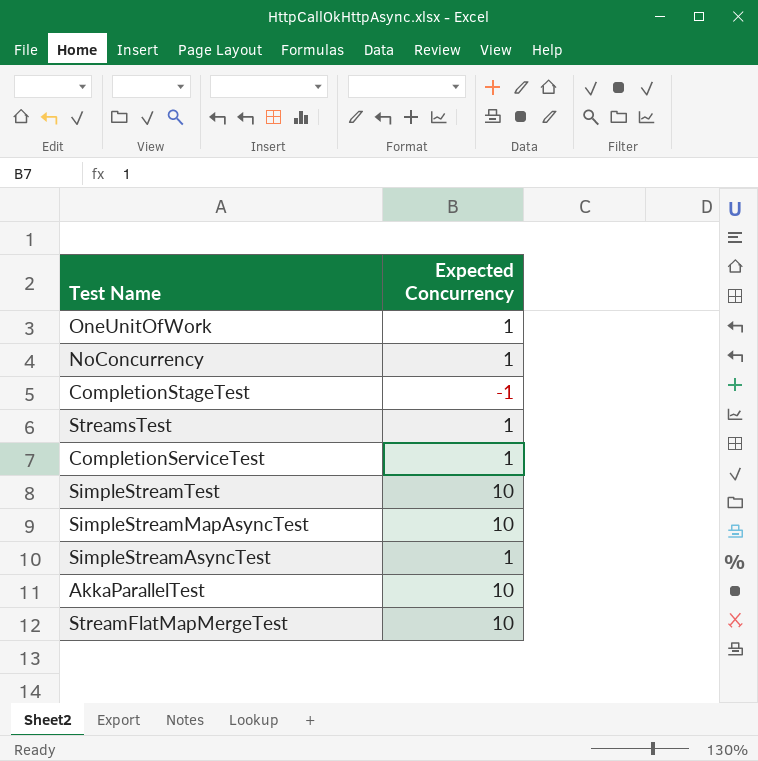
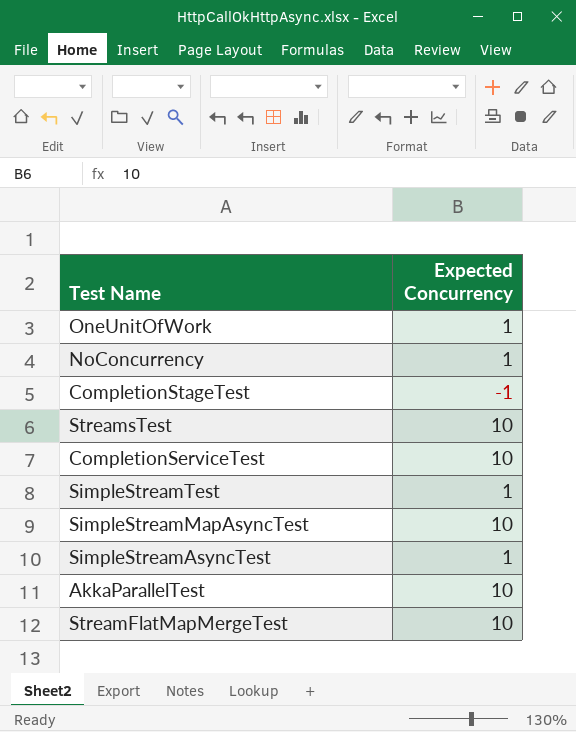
StreamsTest | Expected Concurrency: 1 -> 10
CompletionServiceTest | Expected Concurrency: 1 -> 10
SimpleStreamTest | Expected Concurrency: 10 -> 1

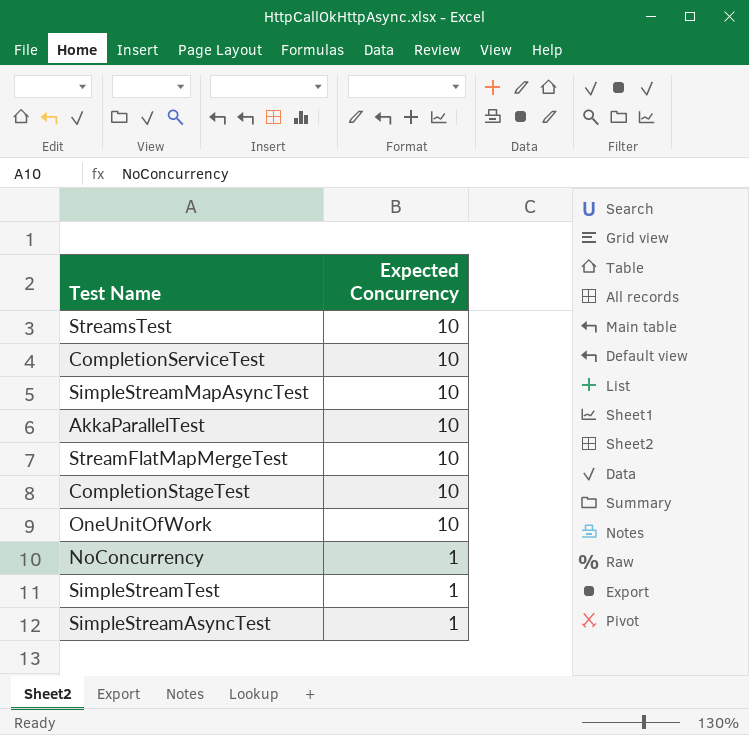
row order: none -> Expected Concurrency descending
CompletionStageTest | Expected Concurrency: -1 -> 10
OneUnitOfWork | Expected Concurrency: 1 -> 10

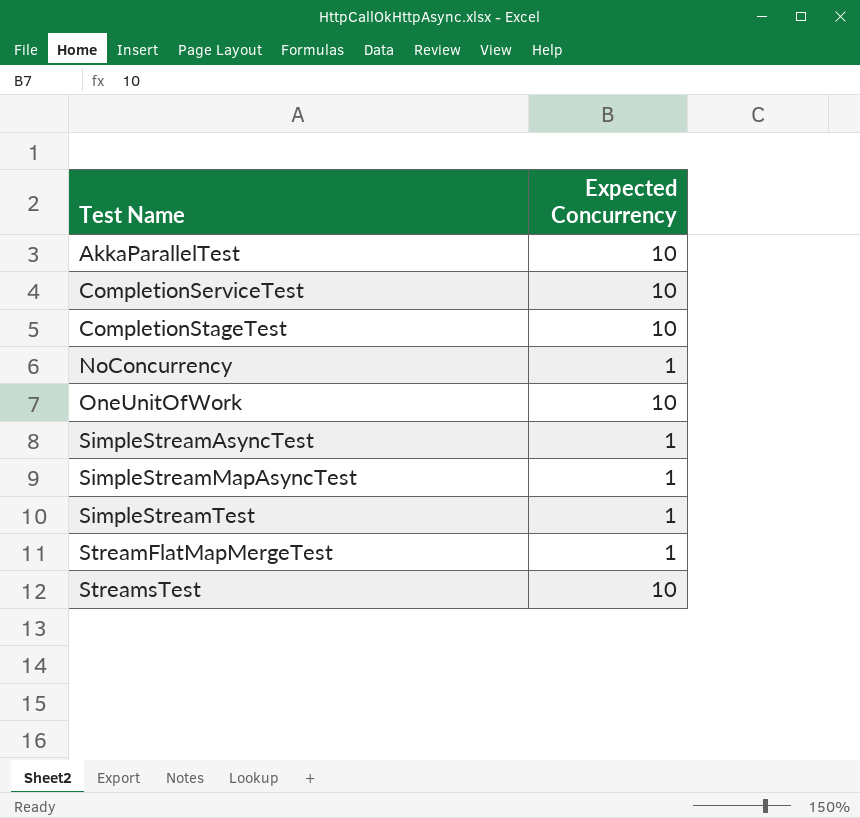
row order: Expected Concurrency descending -> Test Name ascending
SimpleStreamMapAsyncTest | Expected Concurrency: 10 -> 1
StreamFlatMapMergeTest | Expected Concurrency: 10 -> 1

